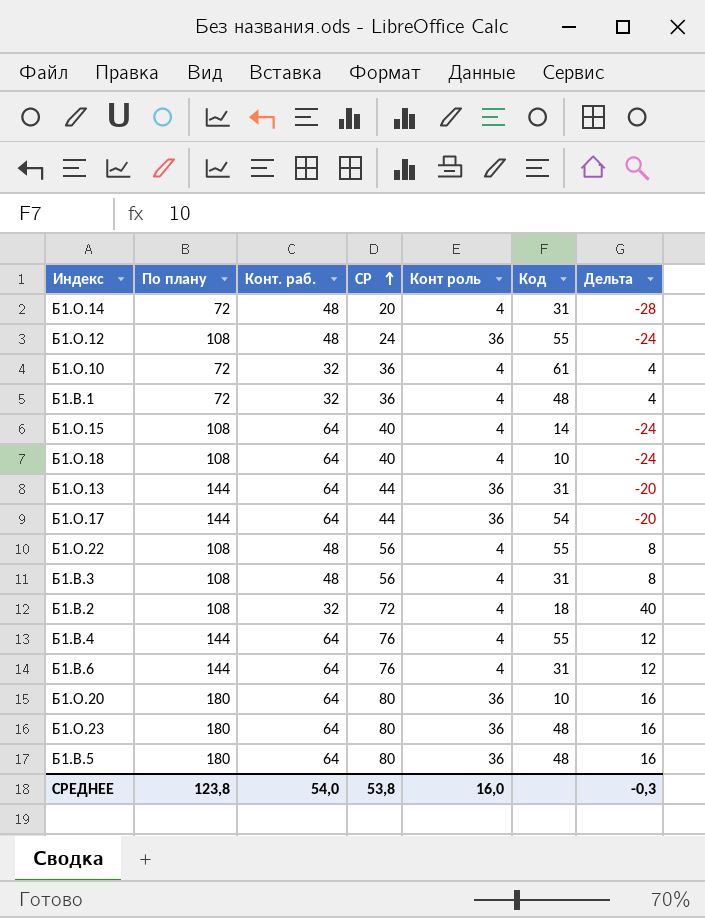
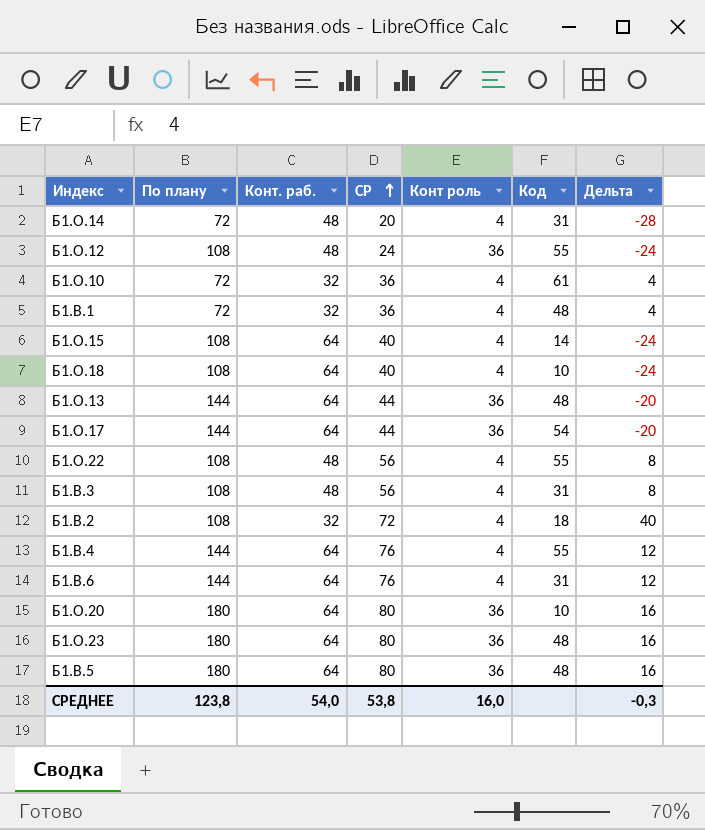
Б1.О.13 | Код: 31 -> 48

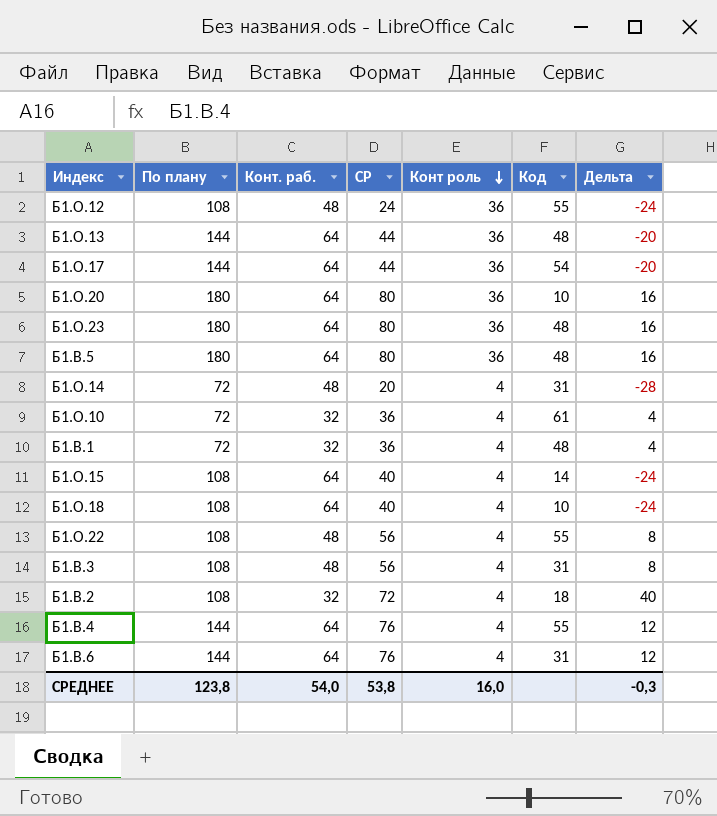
row order: СР ascending -> Конт роль descending

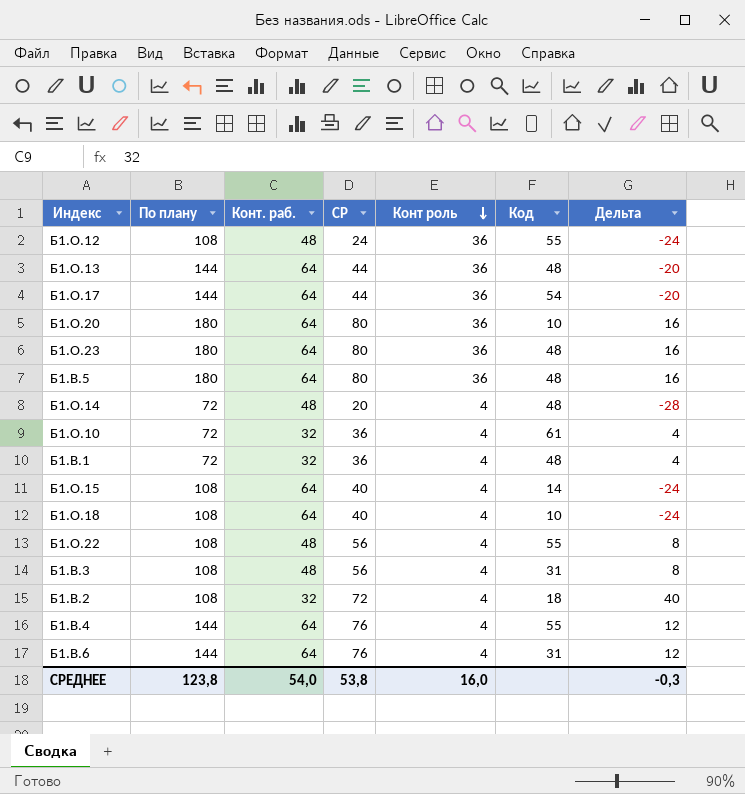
Б1.О.14 | Код: 31 -> 48

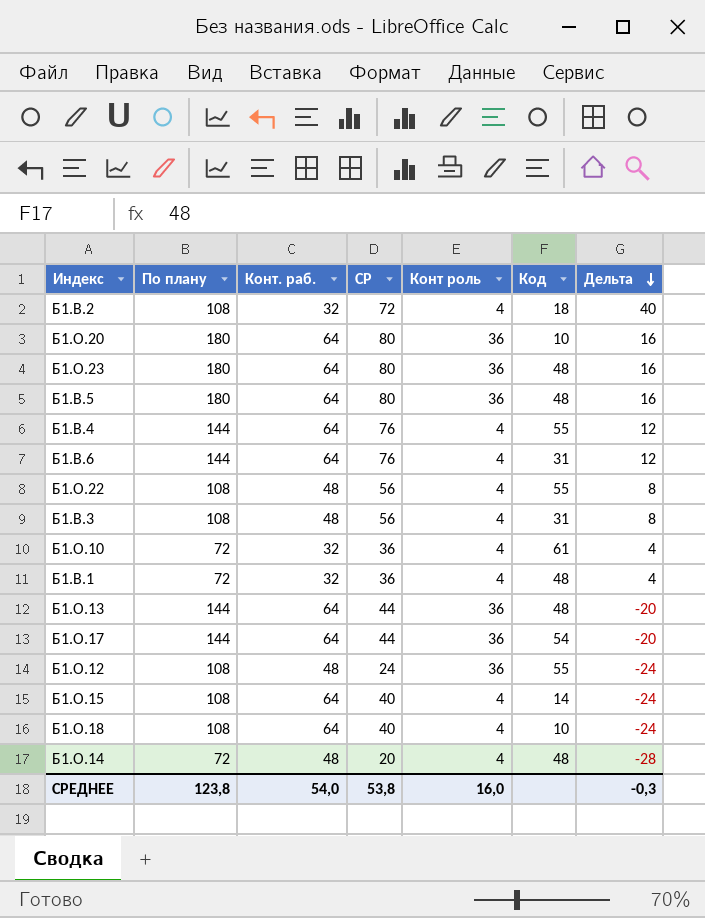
row order: Конт роль descending -> Дельта descending

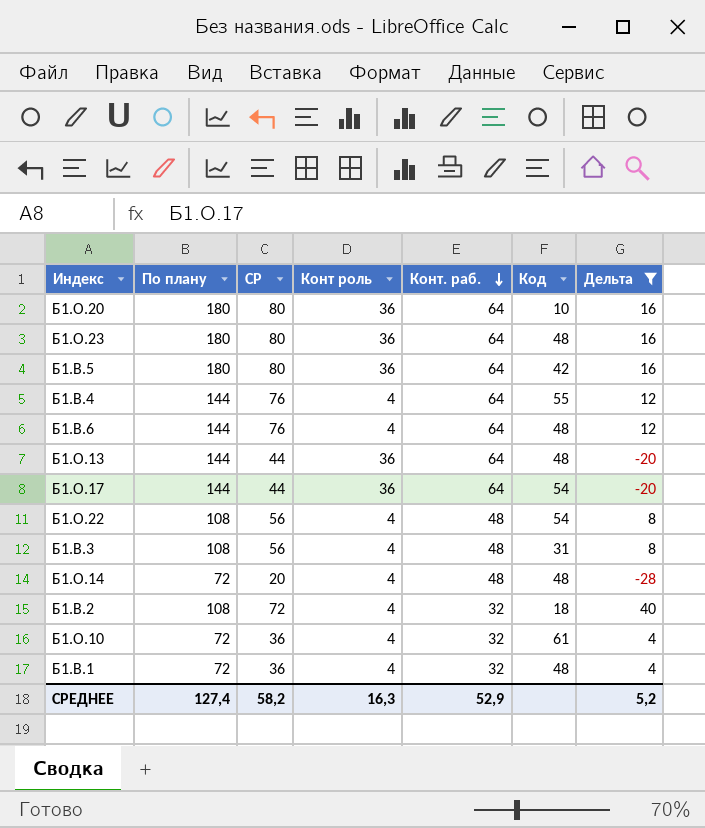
filter: none -> Дельта != -24
row order: Дельта descending -> Конт. раб. descending
column Конт. раб. | position: 3 -> 5
Б1.В.5 | Код: 48 -> 42
Б1.В.6 | Код: 31 -> 48
Б1.О.22 | Код: 55 -> 54
СРЕДНЕЕ | По плану: 123,8 -> 127,4
СРЕДНЕЕ | СР: 53,8 -> 58,2
СРЕДНЕЕ | Конт роль: 16,0 -> 16,3
СРЕДНЕЕ | Конт. раб.: 54,0 -> 52,9
СРЕДНЕЕ | Дельта: -0,3 -> 5,2

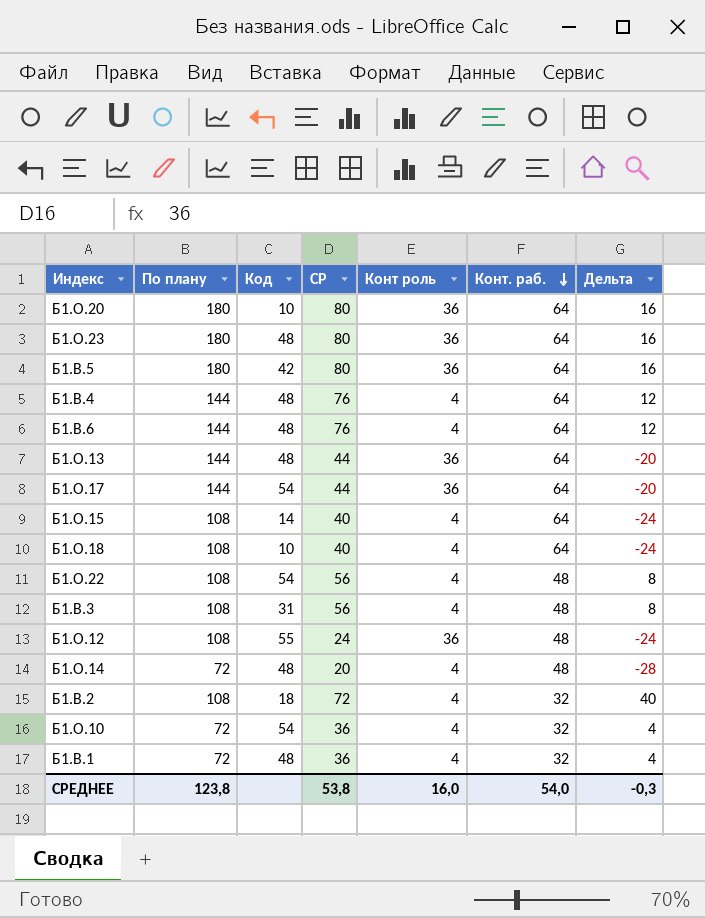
filter: Дельта != -24 -> none
column Код | position: 6 -> 3
Б1.В.4 | Код: 55 -> 48
Б1.О.10 | Код: 61 -> 54
СРЕДНЕЕ | По плану: 127,4 -> 123,8
СРЕДНЕЕ | СР: 58,2 -> 53,8
СРЕДНЕЕ | Конт роль: 16,3 -> 16,0
СРЕДНЕЕ | Конт. раб.: 52,9 -> 54,0
СРЕДНЕЕ | Дельта: 5,2 -> -0,3

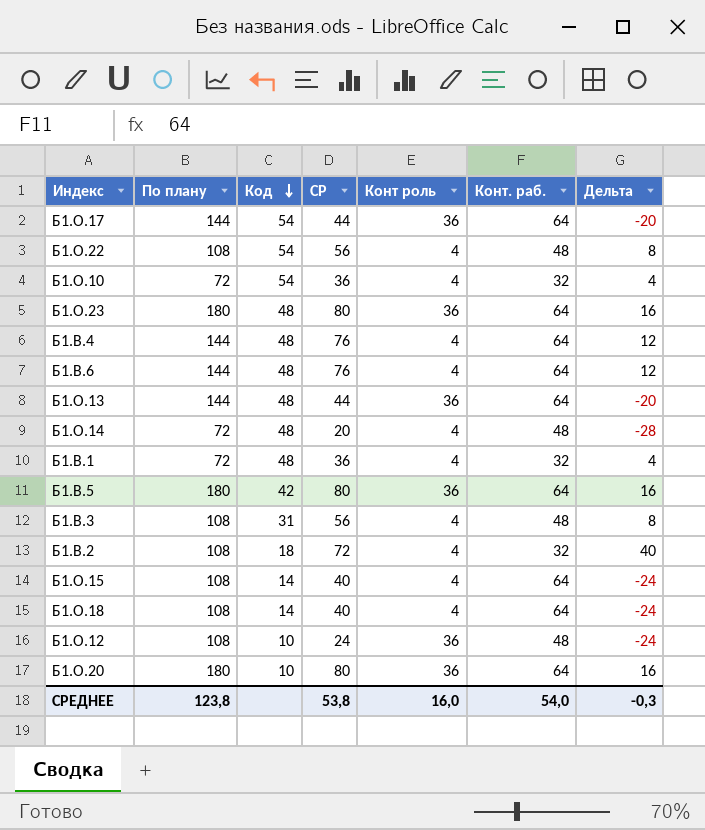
row order: Конт. раб. descending -> Код descending
Б1.О.18 | Код: 10 -> 14
Б1.О.12 | Код: 55 -> 10

